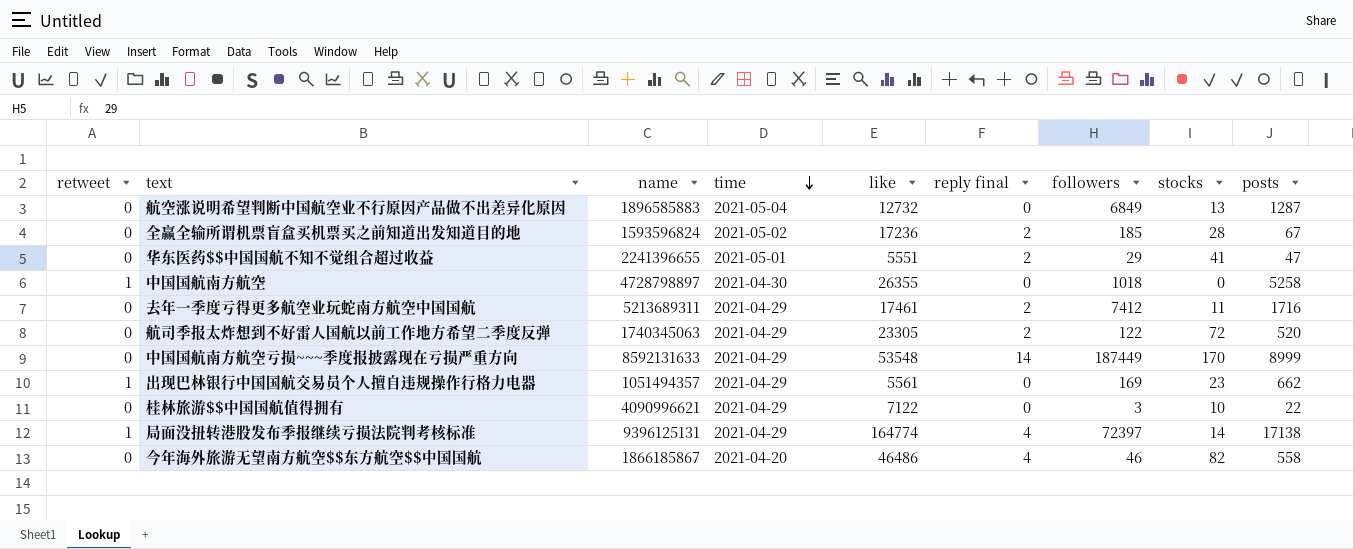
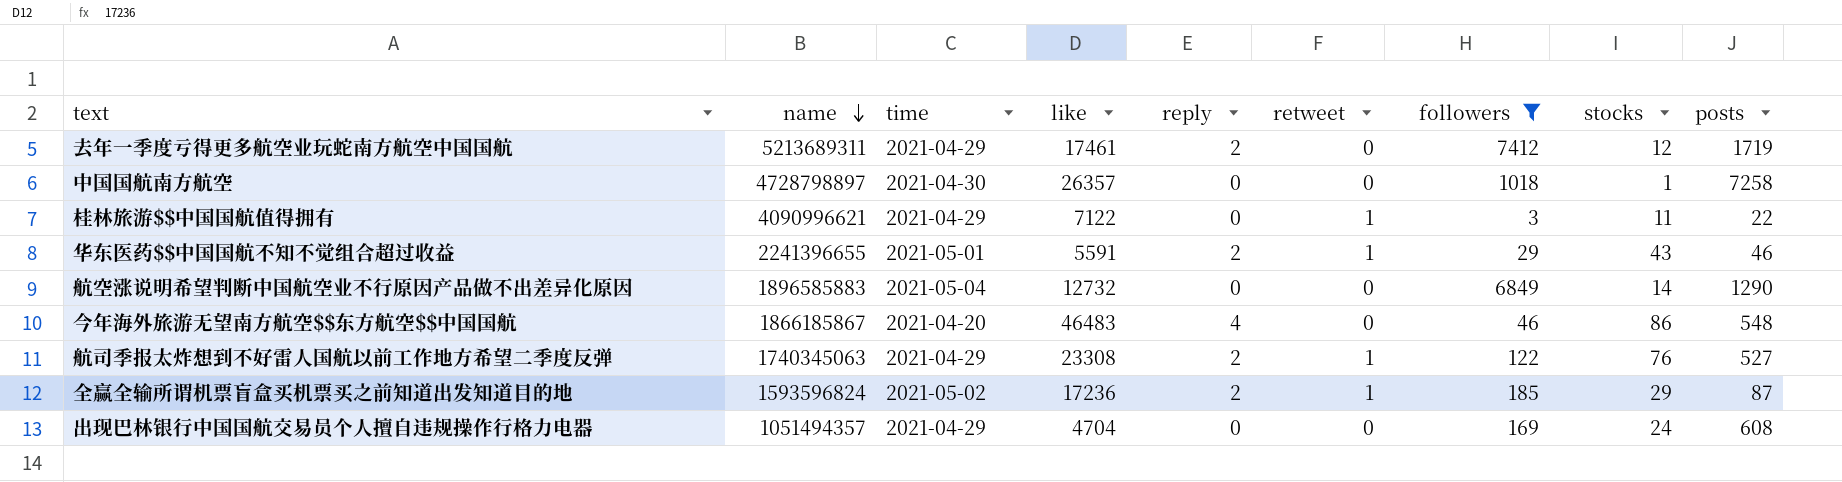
filter: none -> followers <= 7412
row order: time descending -> name descending
column name: reply final -> reply
column retweet | position: 1 -> 6
去年一季度亏得更多航空业玩蛇南方航空中国国航 | stocks: 11 -> 12
去年一季度亏得更多航空业玩蛇南方航空中国国航 | posts: 1716 -> 1719
中国国航南方航空 | like: 26355 -> 26357
中国国航南方航空 | retweet: 1 -> 0
中国国航南方航空 | stocks: 0 -> 1
中国国航南方航空 | posts: 5258 -> 7258
桂林旅游$$中国国航值得拥有 | retweet: 0 -> 1
桂林旅游$$中国国航值得拥有 | stocks: 10 -> 11
华东医药$$中国国航不知不觉组合超过收益 | like: 5551 -> 5591
华东医药$$中国国航不知不觉组合超过收益 | retweet: 0 -> 1
华东医药$$中国国航不知不觉组合超过收益 | stocks: 41 -> 43
华东医药$$中国国航不知不觉组合超过收益 | posts: 47 -> 46
航空涨说明希望判断中国航空业不行原因产品做不出差异化原因 | stocks: 13 -> 14
航空涨说明希望判断中国航空业不行原因产品做不出差异化原因 | posts: 1287 -> 1290
今年海外旅游无望南方航空$$东方航空$$中国国航 | like: 46486 -> 46483
今年海外旅游无望南方航空$$东方航空$$中国国航 | stocks: 82 -> 86
今年海外旅游无望南方航空$$东方航空$$中国国航 | posts: 558 -> 548
航司季报太炸想到不好雷人国航以前工作地方希望二季度反弹 | like: 23305 -> 23308
航司季报太炸想到不好雷人国航以前工作地方希望二季度反弹 | retweet: 0 -> 1
航司季报太炸想到不好雷人国航以前工作地方希望二季度反弹 | stocks: 72 -> 76
航司季报太炸想到不好雷人国航以前工作地方希望二季度反弹 | posts: 520 -> 527
全赢全输所谓机票盲盒买机票买之前知道出发知道目的地 | retweet: 0 -> 1
全赢全输所谓机票盲盒买机票买之前知道出发知道目的地 | stocks: 28 -> 29
全赢全输所谓机票盲盒买机票买之前知道出发知道目的地 | posts: 67 -> 87
出现巴林银行中国国航交易员个人擅自违规操作行格力电器 | like: 5561 -> 4704
出现巴林银行中国国航交易员个人擅自违规操作行格力电器 | retweet: 1 -> 0
出现巴林银行中国国航交易员个人擅自违规操作行格力电器 | stocks: 23 -> 24
出现巴林银行中国国航交易员个人擅自违规操作行格力电器 | posts: 662 -> 608

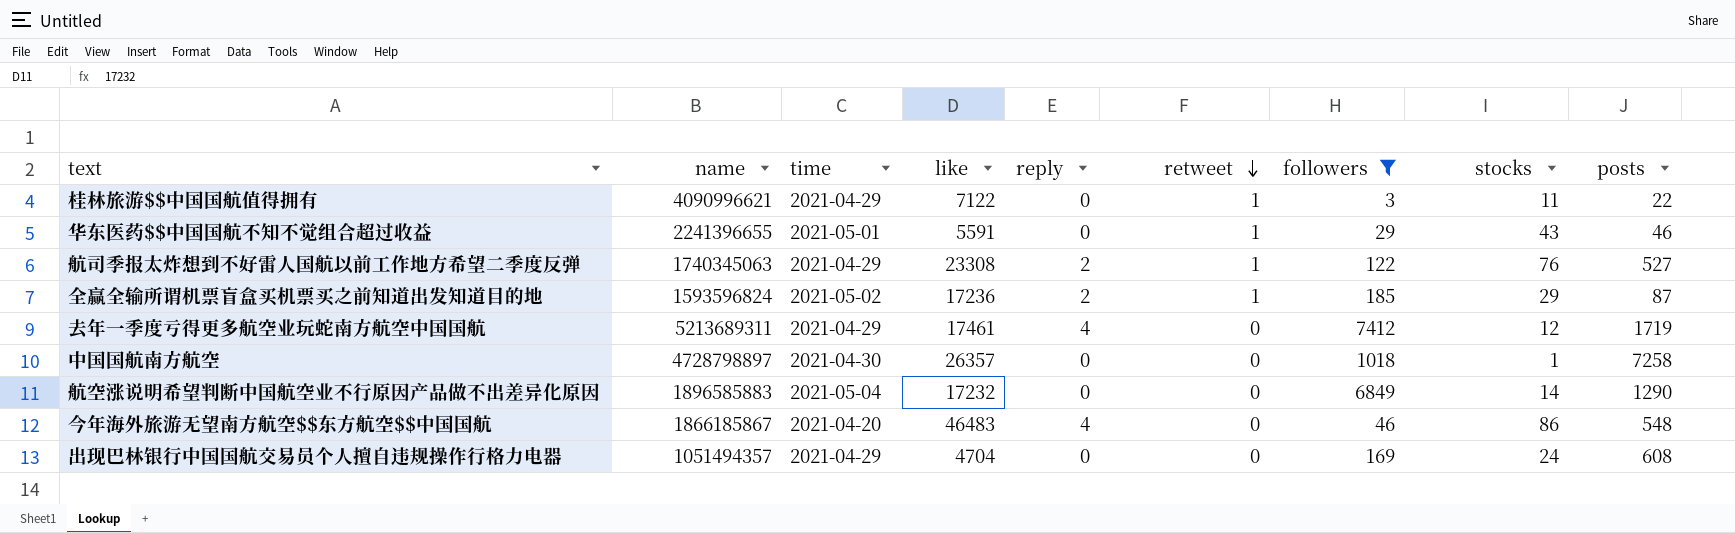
row order: name descending -> retweet descending
华东医药$$中国国航不知不觉组合超过收益 | reply: 2 -> 0
去年一季度亏得更多航空业玩蛇南方航空中国国航 | reply: 2 -> 4
航空涨说明希望判断中国航空业不行原因产品做不出差异化原因 | like: 12732 -> 17232

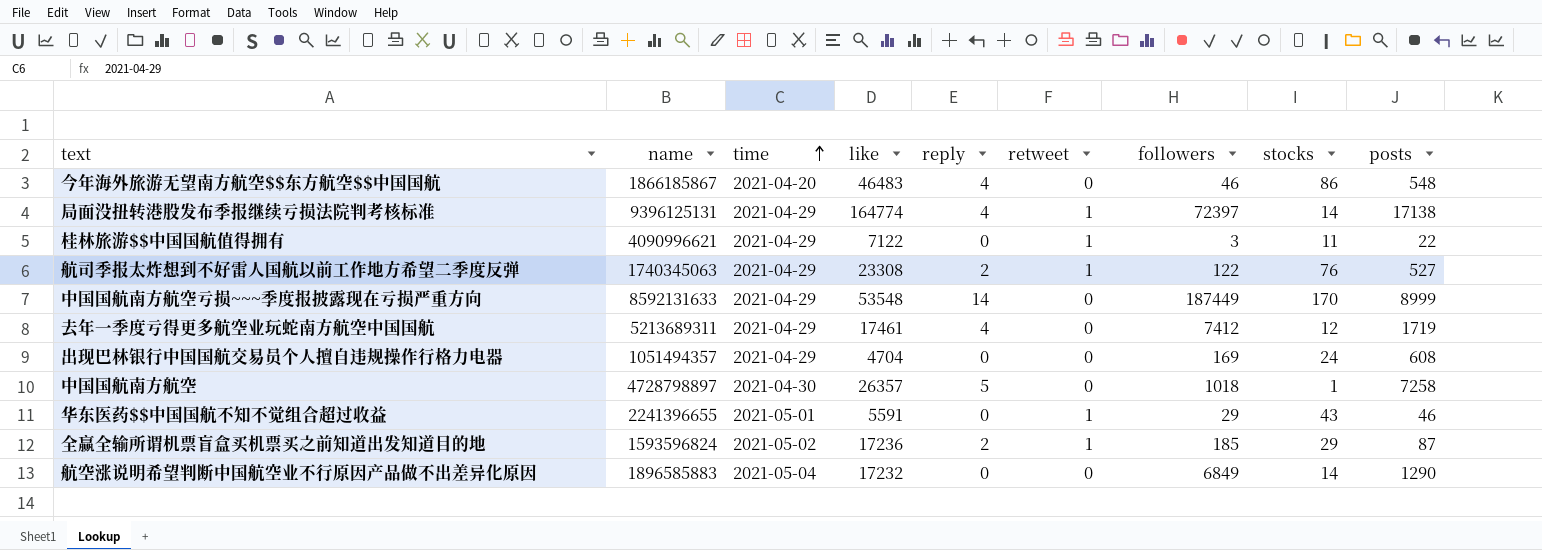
filter: followers <= 7412 -> none
row order: retweet descending -> time ascending
中国国航南方航空 | reply: 0 -> 5

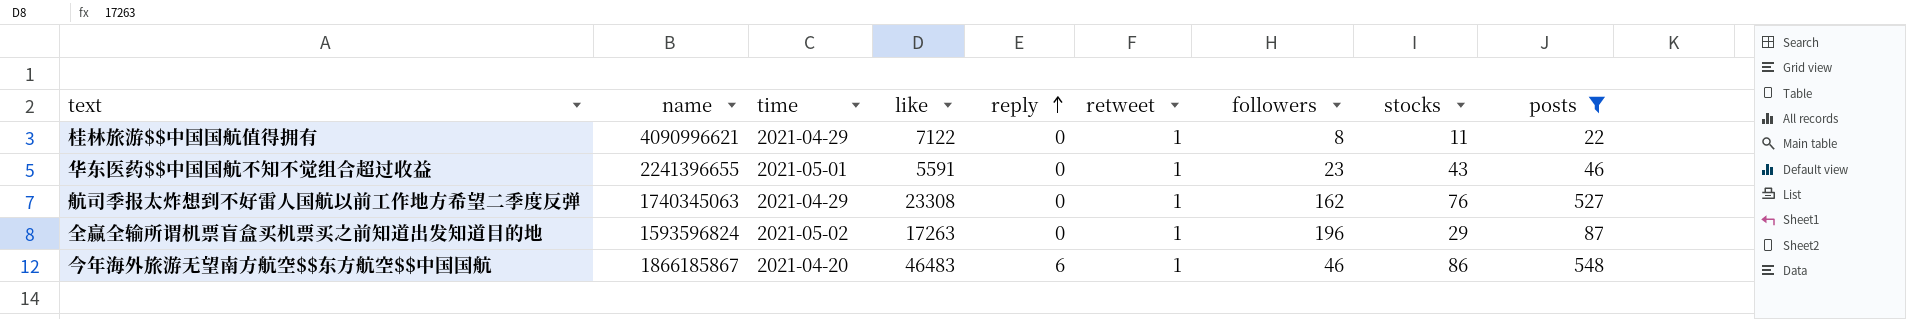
filter: none -> posts <= 548
row order: time ascending -> reply ascending
桂林旅游$$中国国航值得拥有 | followers: 3 -> 8
华东医药$$中国国航不知不觉组合超过收益 | followers: 29 -> 23
航司季报太炸想到不好雷人国航以前工作地方希望二季度反弹 | reply: 2 -> 0
航司季报太炸想到不好雷人国航以前工作地方希望二季度反弹 | followers: 122 -> 162
全赢全输所谓机票盲盒买机票买之前知道出发知道目的地 | like: 17236 -> 17263
全赢全输所谓机票盲盒买机票买之前知道出发知道目的地 | reply: 2 -> 0
全赢全输所谓机票盲盒买机票买之前知道出发知道目的地 | followers: 185 -> 196
今年海外旅游无望南方航空$$东方航空$$中国国航 | reply: 4 -> 6
今年海外旅游无望南方航空$$东方航空$$中国国航 | retweet: 0 -> 1

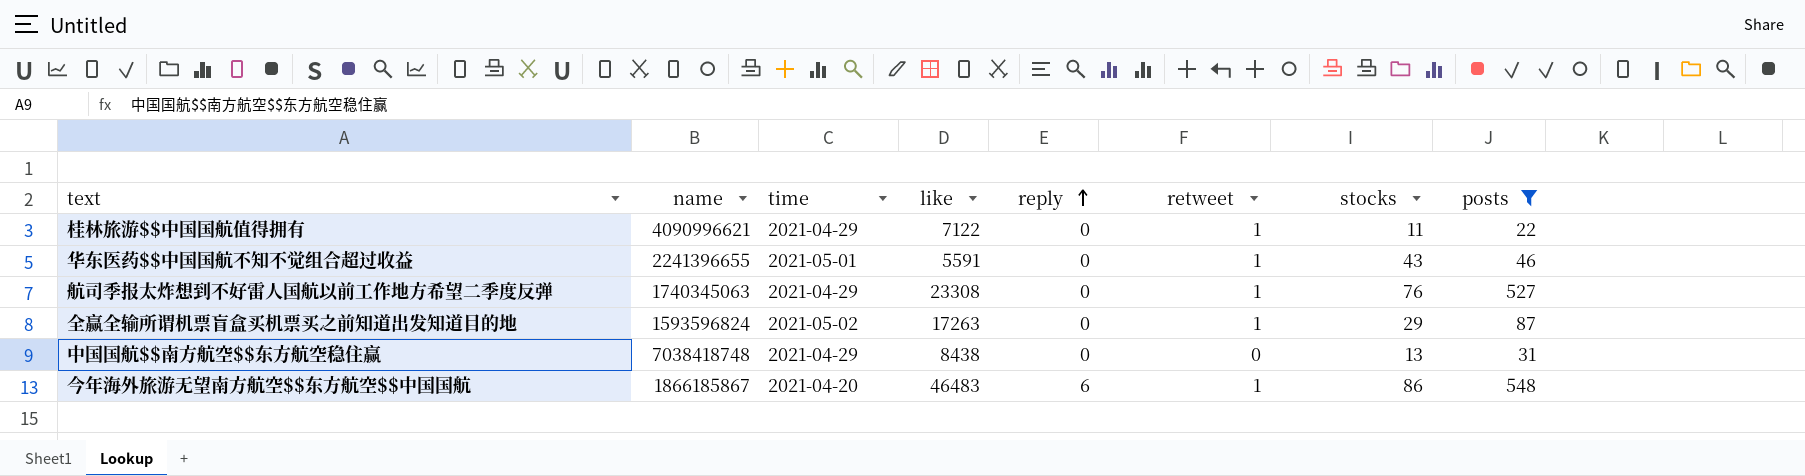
column followers | position: 7 -> none
row 中国国航$$南方航空$$东方航空稳住赢: none -> 7038418748 | 2021-04-29 | 8438 | 0 | 0 | 13 | 31

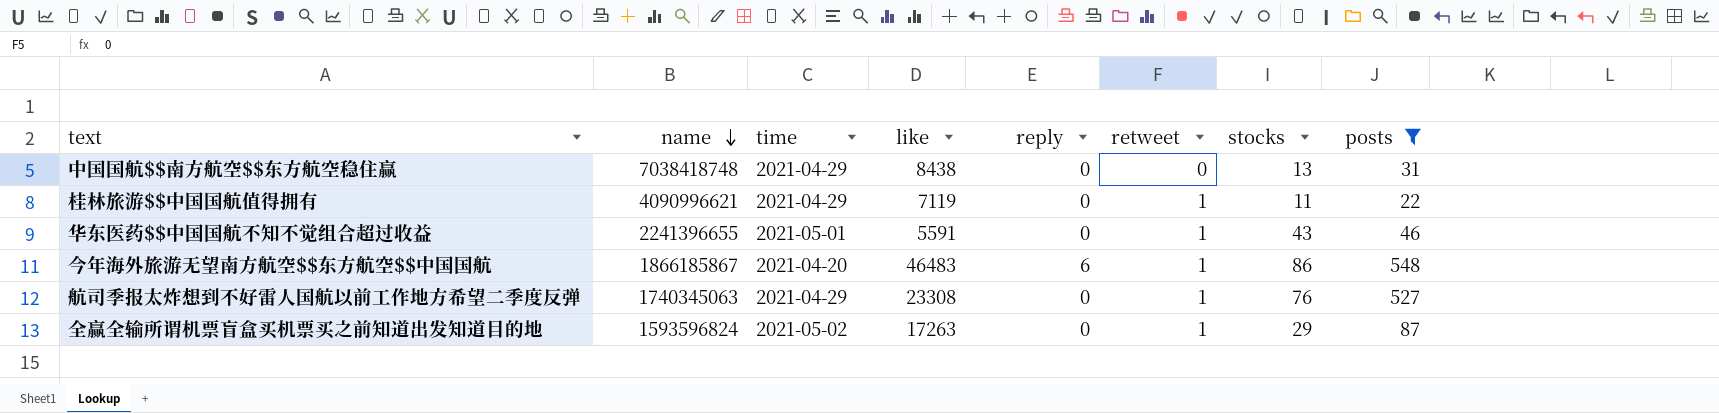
row order: reply ascending -> name descending
桂林旅游$$中国国航值得拥有 | like: 7122 -> 7119

